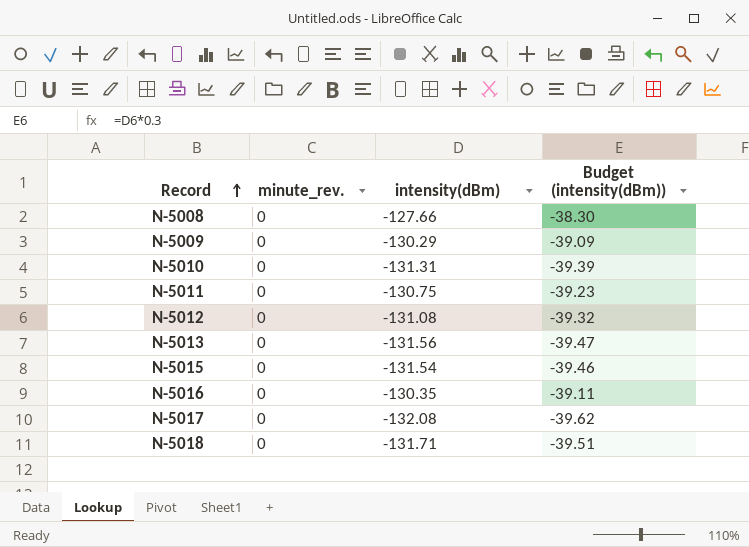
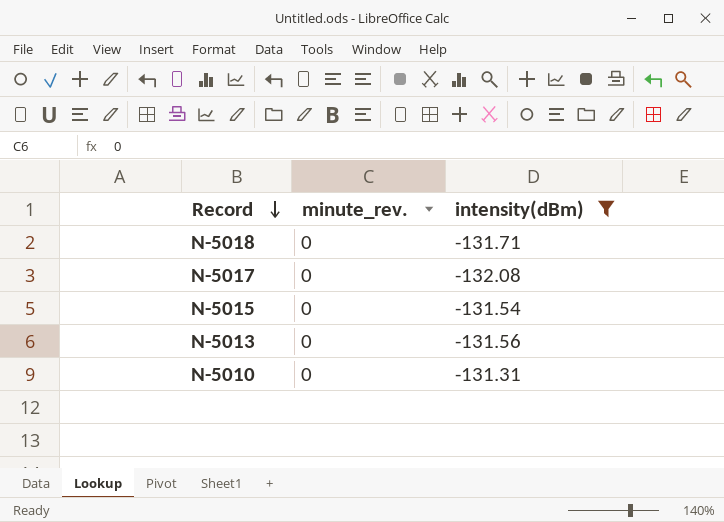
filter: none -> intensity(dBm) <= -131.31
row order: Record ascending -> Record descending
column Budget (intensity(dBm)) | formula: [intensity(dBm)] * 0.3 -> none

